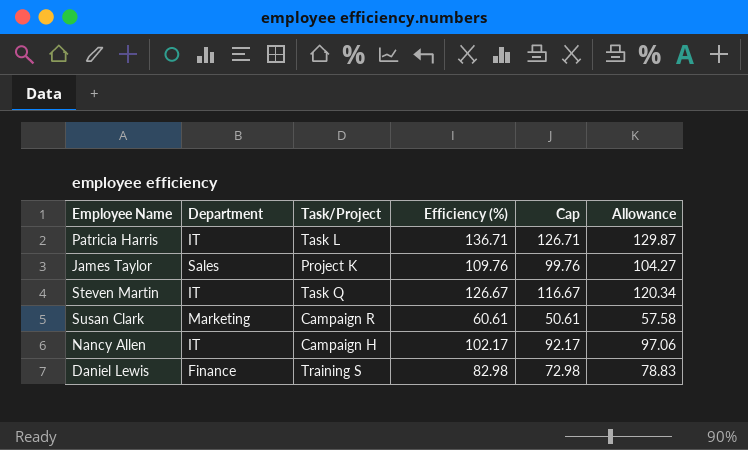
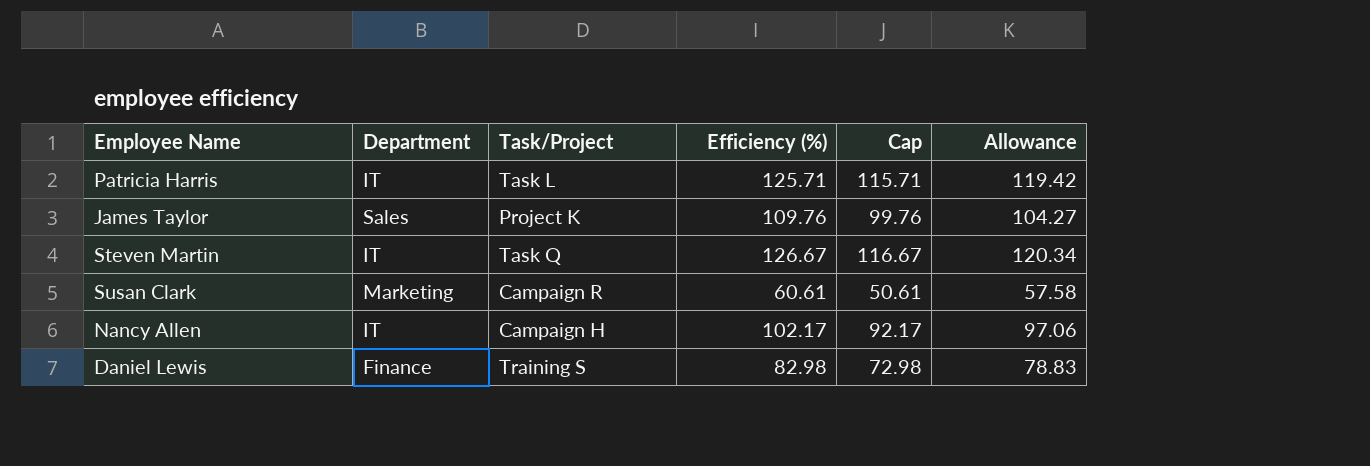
Patricia Harris | Efficiency (%): 136.71 -> 125.71
Patricia Harris | Cap: 126.71 -> 115.71
Patricia Harris | Allowance: 129.87 -> 119.42

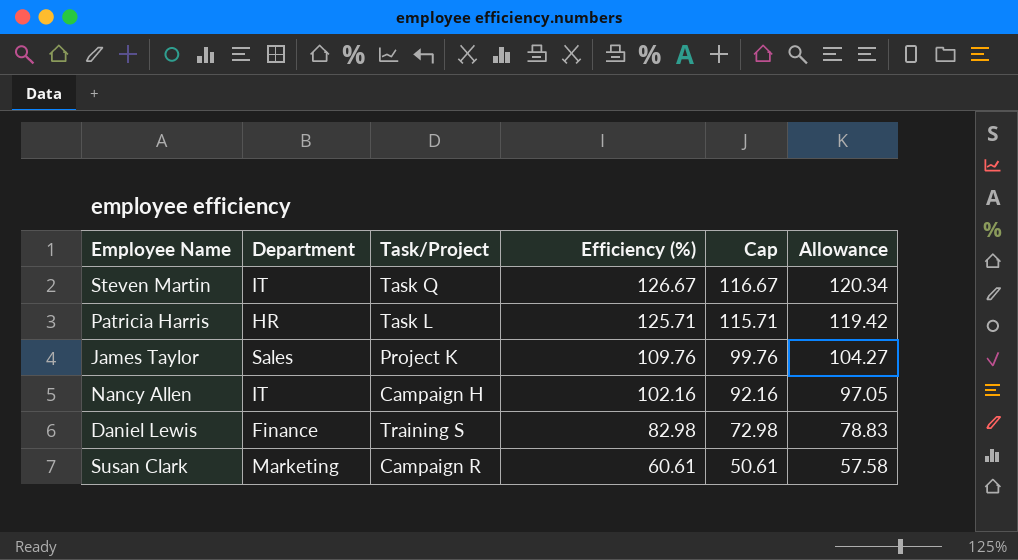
row order: none -> Efficiency (%) descending
Patricia Harris | Department: IT -> HR
Nancy Allen | Efficiency (%): 102.17 -> 102.16
Nancy Allen | Cap: 92.17 -> 92.16
Nancy Allen | Allowance: 97.06 -> 97.05

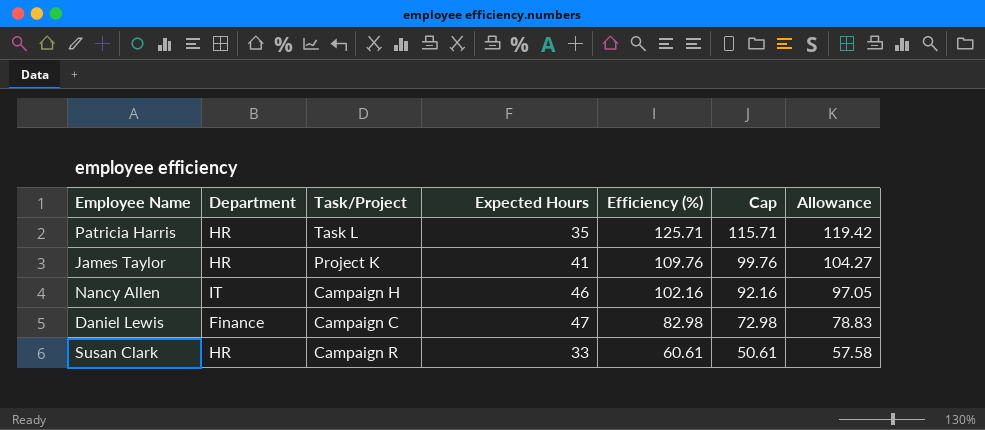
column Expected Hours | position: none -> 4
row Steven Martin: IT | Task Q | 126.67 | 116.67 | 120.34 -> none
James Taylor | Department: Sales -> HR
Daniel Lewis | Task/Project: Training S -> Campaign C
Susan Clark | Department: Marketing -> HR

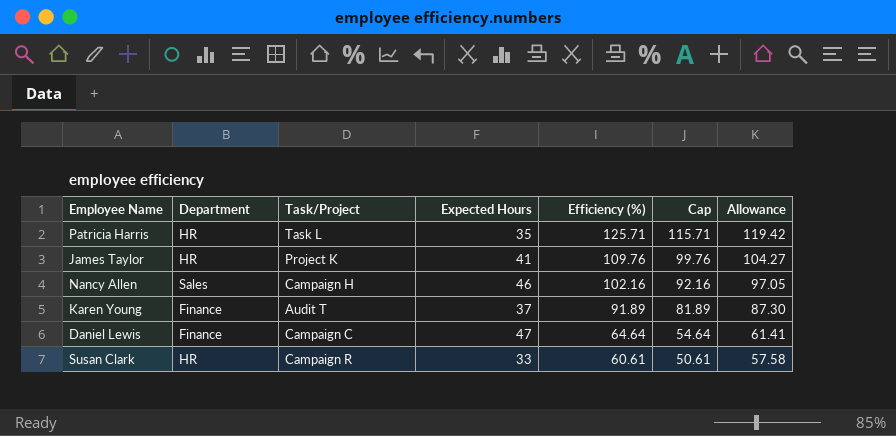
Nancy Allen | Department: IT -> Sales
row Karen Young: none -> Finance | Audit T | 37 | 91.89 | 81.89 | 87.30
Daniel Lewis | Efficiency (%): 82.98 -> 64.64
Daniel Lewis | Cap: 72.98 -> 54.64
Daniel Lewis | Allowance: 78.83 -> 61.41

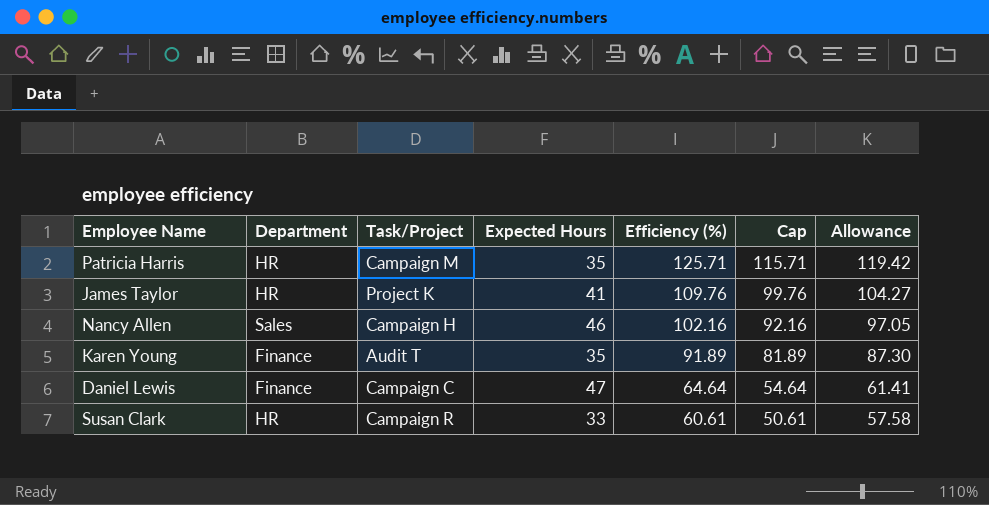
Patricia Harris | Task/Project: Task L -> Campaign M
Karen Young | Expected Hours: 37 -> 35

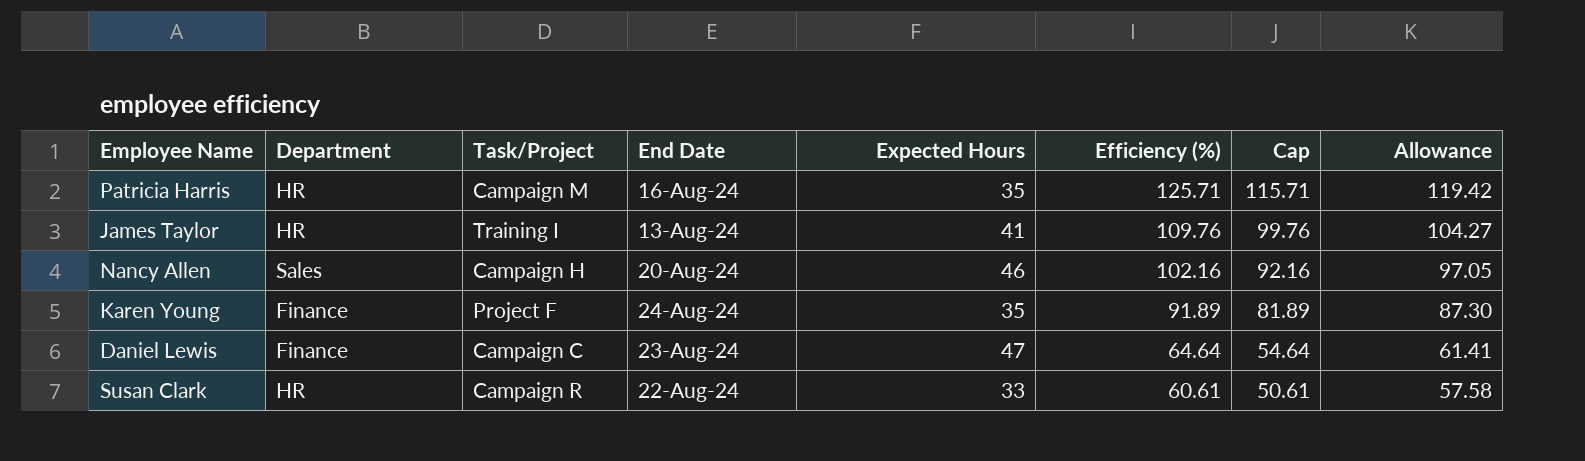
column End Date | position: none -> 4
James Taylor | Task/Project: Project K -> Training I
Karen Young | Task/Project: Audit T -> Project F

